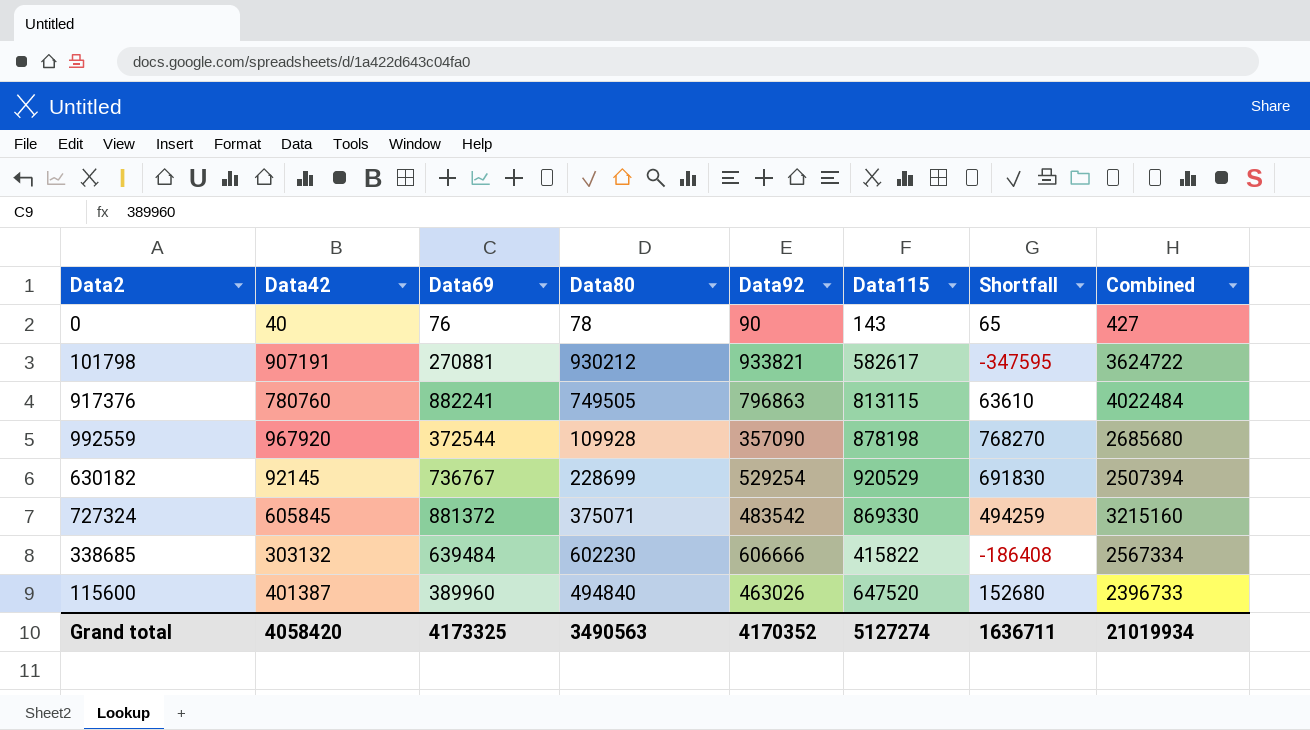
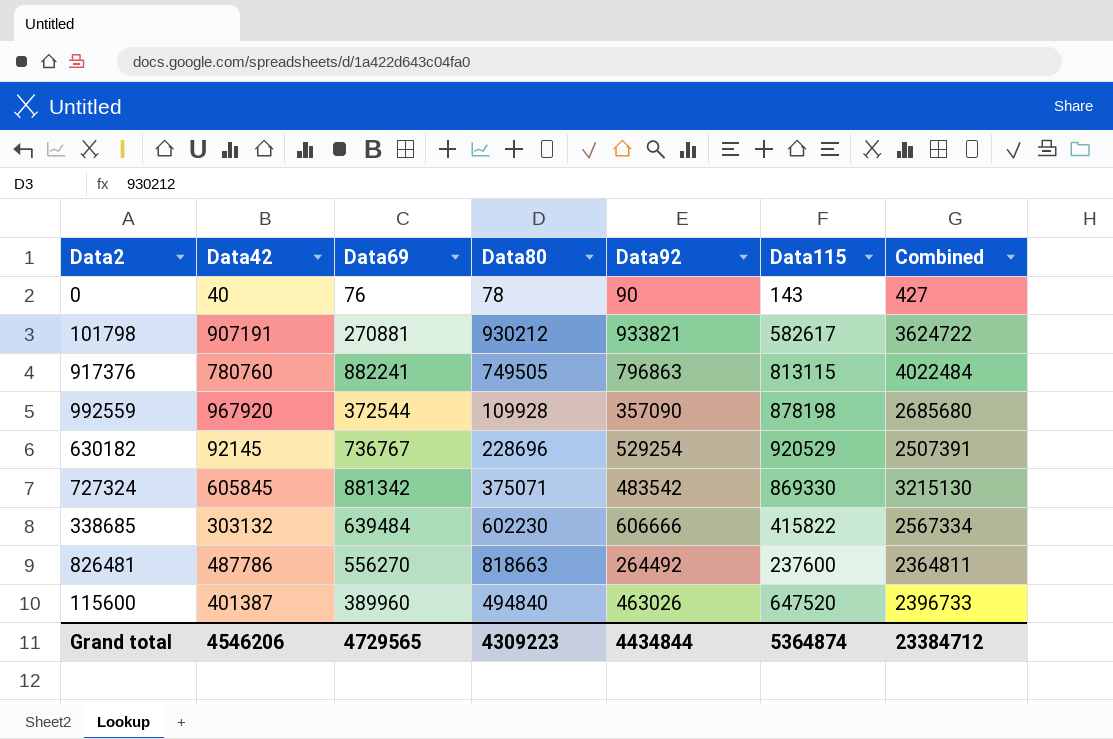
column Shortfall | formula: [Data115] - [Data80] -> none
630182 | Data80: 228699 -> 228696
630182 | Combined: 2507394 -> 2507391
727324 | Data69: 881372 -> 881342
727324 | Combined: 3215160 -> 3215130
row 826481: none -> 487786 | 556270 | 818663 | 264492 | 237600 | 2364811
Grand total | Data42: 4058420 -> 4546206
Grand total | Data69: 4173325 -> 4729565
Grand total | Data80: 3490563 -> 4309223
Grand total | Data92: 4170352 -> 4434844
Grand total | Data115: 5127274 -> 5364874
Grand total | Combined: 21019934 -> 23384712

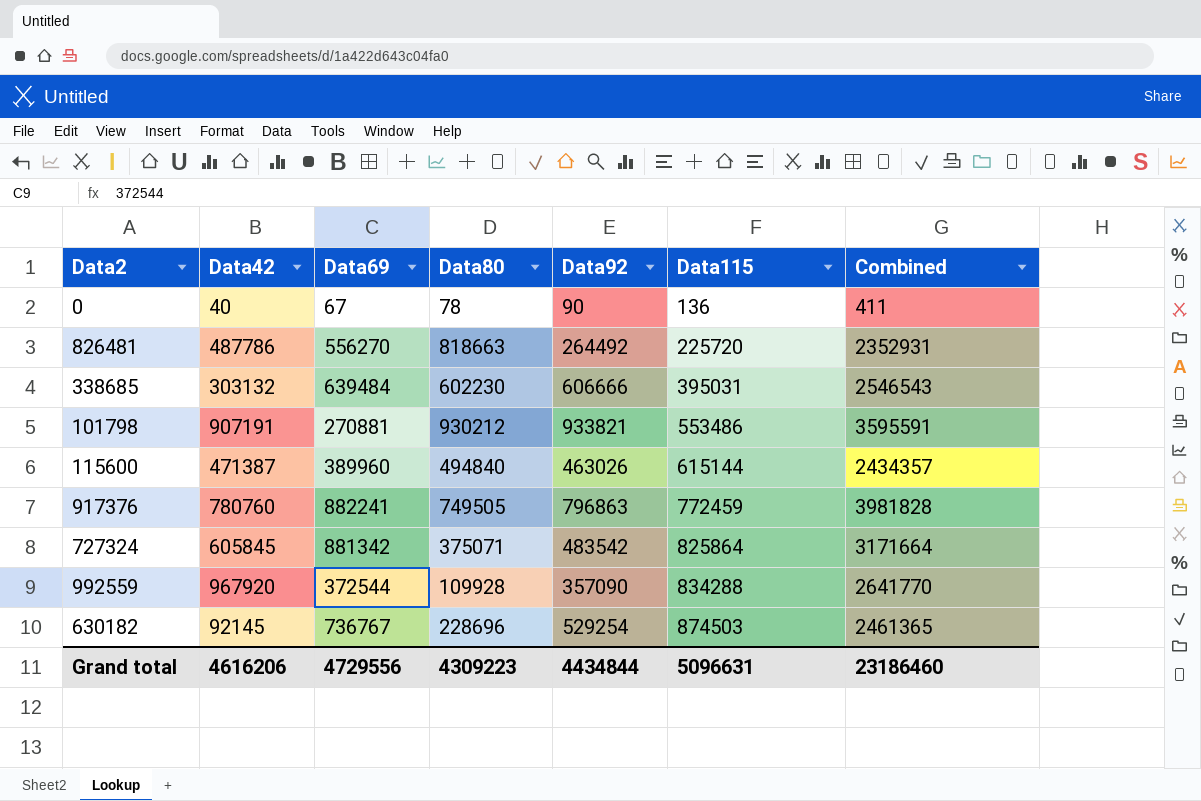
row order: none -> Data115 ascending
0 | Data69: 76 -> 67
0 | Data115: 143 -> 136
0 | Combined: 427 -> 411
826481 | Data115: 237600 -> 225720
826481 | Combined: 2364811 -> 2352931
338685 | Data115: 415822 -> 395031
338685 | Combined: 2567334 -> 2546543
101798 | Data115: 582617 -> 553486
101798 | Combined: 3624722 -> 3595591
115600 | Data42: 401387 -> 471387
115600 | Data115: 647520 -> 615144
115600 | Combined: 2396733 -> 2434357
917376 | Data115: 813115 -> 772459
917376 | Combined: 4022484 -> 3981828
727324 | Data115: 869330 -> 825864
727324 | Combined: 3215130 -> 3171664
992559 | Data115: 878198 -> 834288
992559 | Combined: 2685680 -> 2641770
630182 | Data115: 920529 -> 874503
630182 | Combined: 2507391 -> 2461365
Grand total | Data42: 4546206 -> 4616206
Grand total | Data69: 4729565 -> 4729556
Grand total | Data115: 5364874 -> 5096631
Grand total | Combined: 23384712 -> 23186460

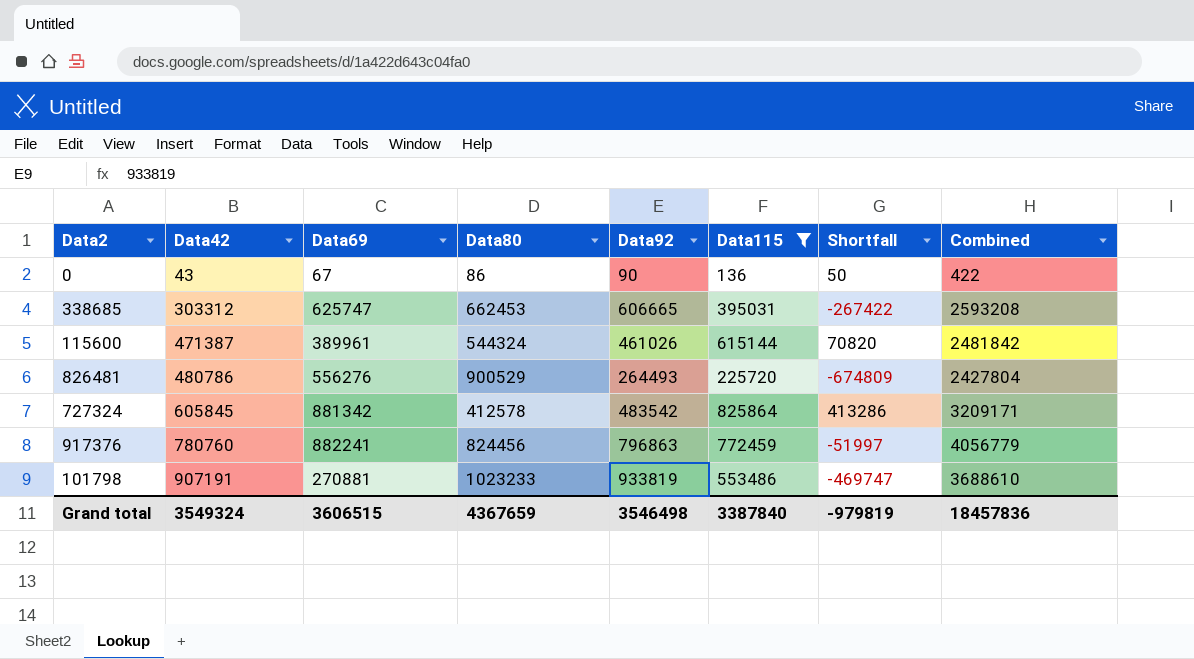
filter: none -> Data115 <= 825864
row order: Data115 ascending -> Data42 ascending
column Shortfall | formula: none -> [Data115] - [Data80]
0 | Data42: 40 -> 43
0 | Data80: 78 -> 86
0 | Combined: 411 -> 422
338685 | Data42: 303132 -> 303312
338685 | Data69: 639484 -> 625747
338685 | Data80: 602230 -> 662453
338685 | Data92: 606666 -> 606665
338685 | Combined: 2546543 -> 2593208
115600 | Data69: 389960 -> 389961
115600 | Data80: 494840 -> 544324
115600 | Data92: 463026 -> 461026
115600 | Combined: 2434357 -> 2481842
826481 | Data42: 487786 -> 480786
826481 | Data69: 556270 -> 556276
826481 | Data80: 818663 -> 900529
826481 | Data92: 264492 -> 264493
826481 | Combined: 2352931 -> 2427804
727324 | Data80: 375071 -> 412578
727324 | Combined: 3171664 -> 3209171
917376 | Data80: 749505 -> 824456
917376 | Combined: 3981828 -> 4056779
101798 | Data80: 930212 -> 1023233
101798 | Data92: 933821 -> 933819
101798 | Combined: 3595591 -> 3688610
Grand total | Data42: 4616206 -> 3549324
Grand total | Data69: 4729556 -> 3606515
Grand total | Data80: 4309223 -> 4367659
Grand total | Data92: 4434844 -> 3546498
Grand total | Data115: 5096631 -> 3387840
Grand total | Combined: 23186460 -> 18457836

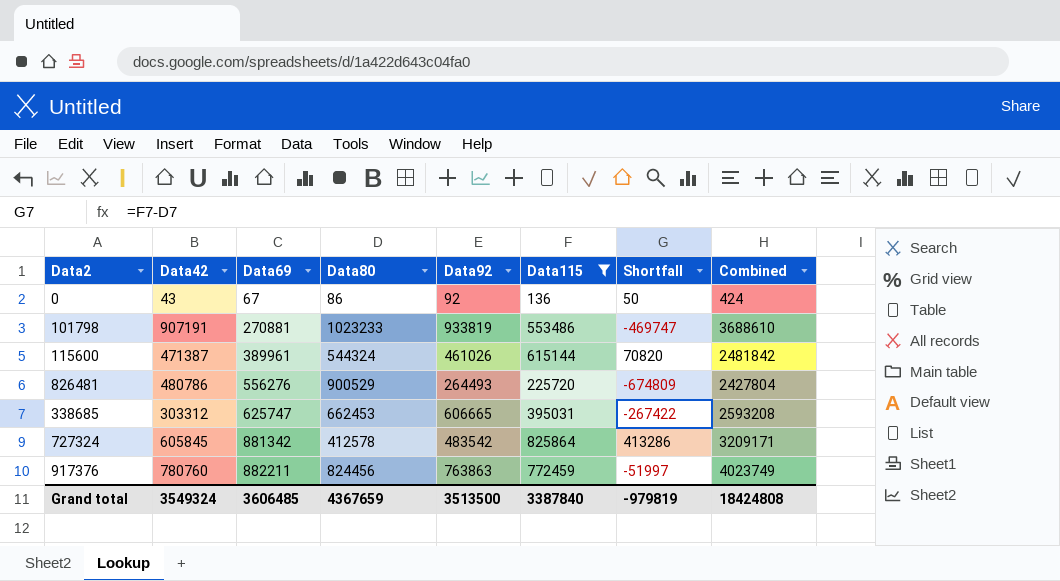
row order: Data42 ascending -> Data69 ascending
0 | Data92: 90 -> 92
0 | Combined: 422 -> 424
917376 | Data69: 882241 -> 882211
917376 | Data92: 796863 -> 763863
917376 | Combined: 4056779 -> 4023749
Grand total | Data69: 3606515 -> 3606485
Grand total | Data92: 3546498 -> 3513500
Grand total | Combined: 18457836 -> 18424808

